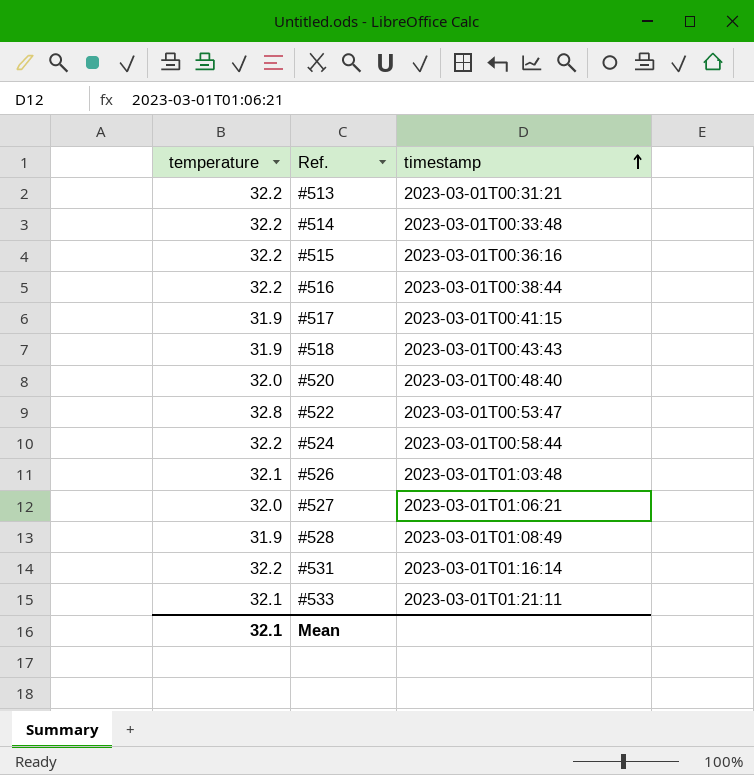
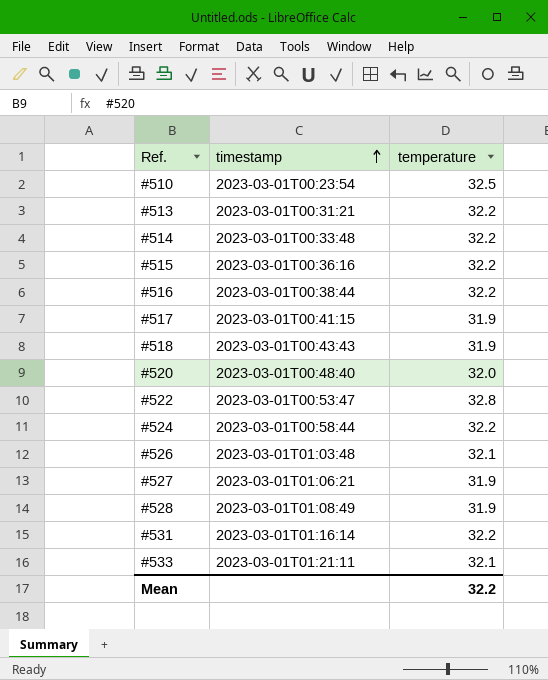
column temperature | position: 1 -> 3
row #510: none -> 2023-03-01T00:23:54 | 32.5
#527 | temperature: 32.0 -> 31.9
Mean | temperature: 32.1 -> 32.2

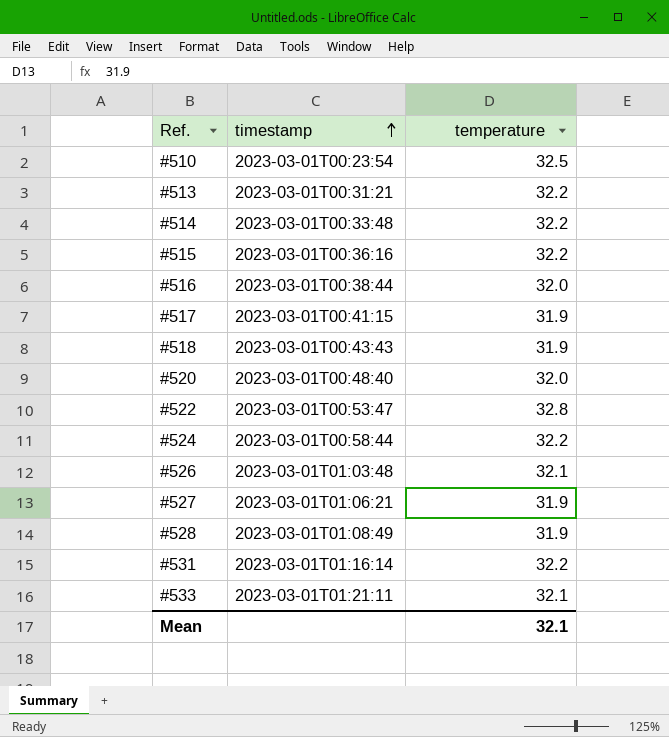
#516 | temperature: 32.2 -> 32.0
Mean | temperature: 32.2 -> 32.1

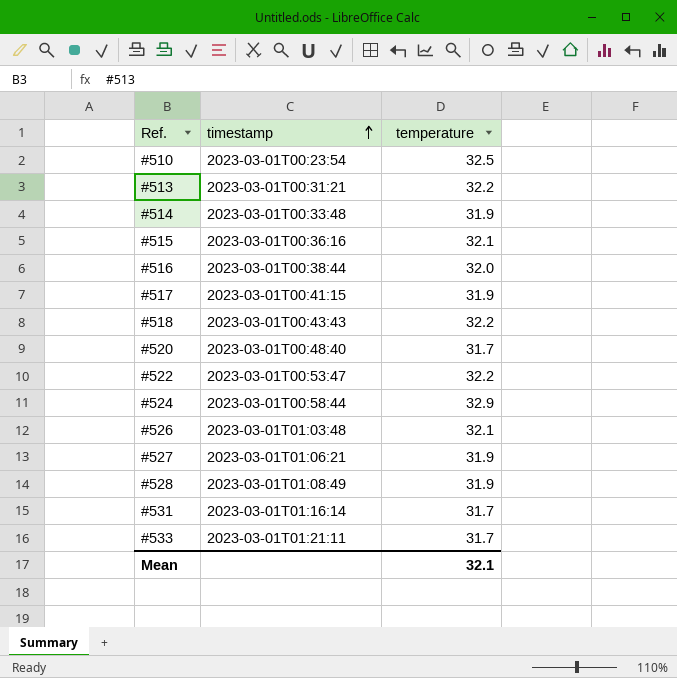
#514 | temperature: 32.2 -> 31.9
#515 | temperature: 32.2 -> 32.1
#518 | temperature: 31.9 -> 32.2
#520 | temperature: 32.0 -> 31.7
#522 | temperature: 32.8 -> 32.2
#524 | temperature: 32.2 -> 32.9
#531 | temperature: 32.2 -> 31.7
#533 | temperature: 32.1 -> 31.7

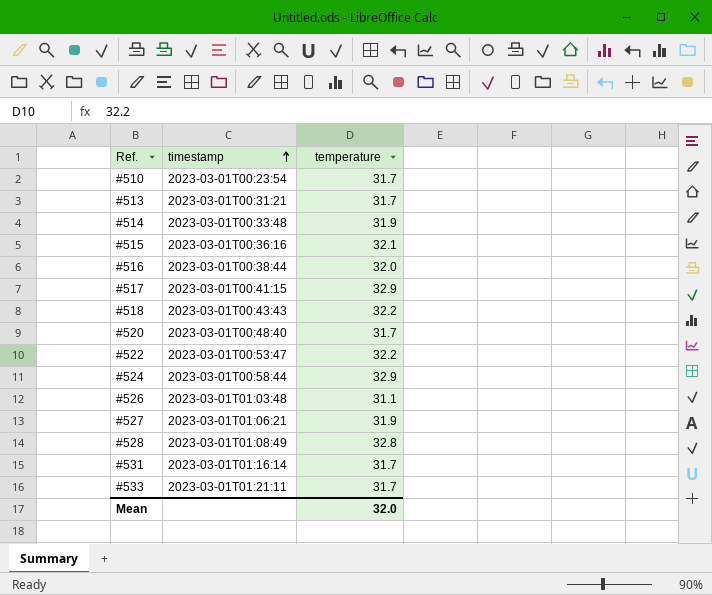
#510 | temperature: 32.5 -> 31.7
#513 | temperature: 32.2 -> 31.7
#517 | temperature: 31.9 -> 32.9
#526 | temperature: 32.1 -> 31.1
#528 | temperature: 31.9 -> 32.8
Mean | temperature: 32.1 -> 32.0

